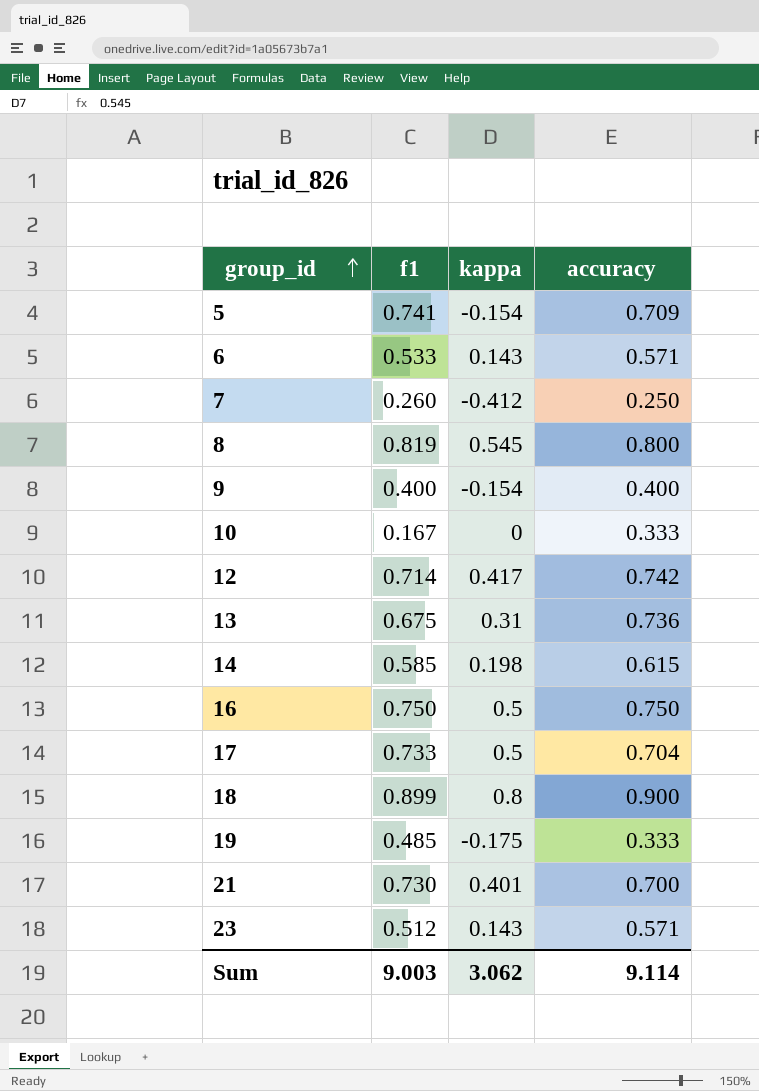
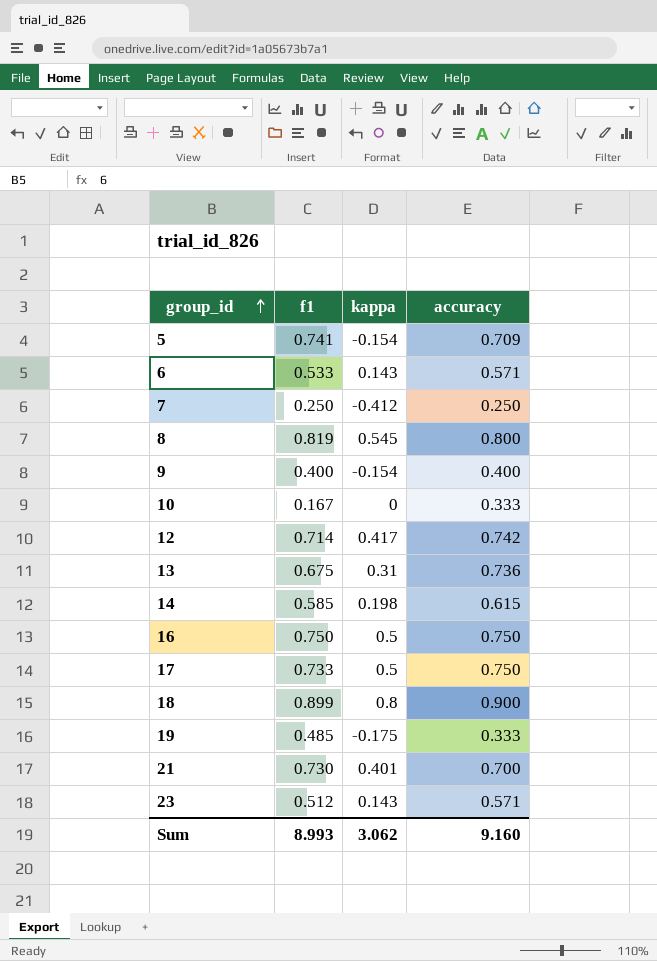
7 | f1: 0.260 -> 0.250
17 | accuracy: 0.704 -> 0.750
Sum | f1: 9.003 -> 8.993
Sum | accuracy: 9.114 -> 9.160

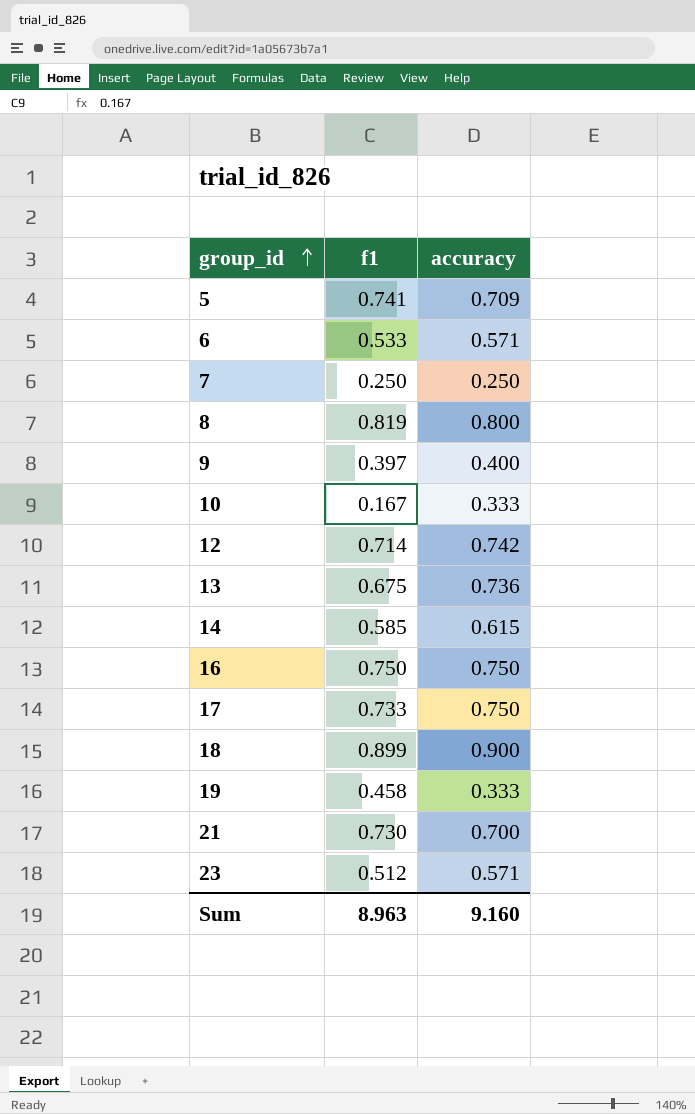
column kappa | position: 3 -> none
9 | f1: 0.400 -> 0.397
19 | f1: 0.485 -> 0.458
Sum | f1: 8.993 -> 8.963

